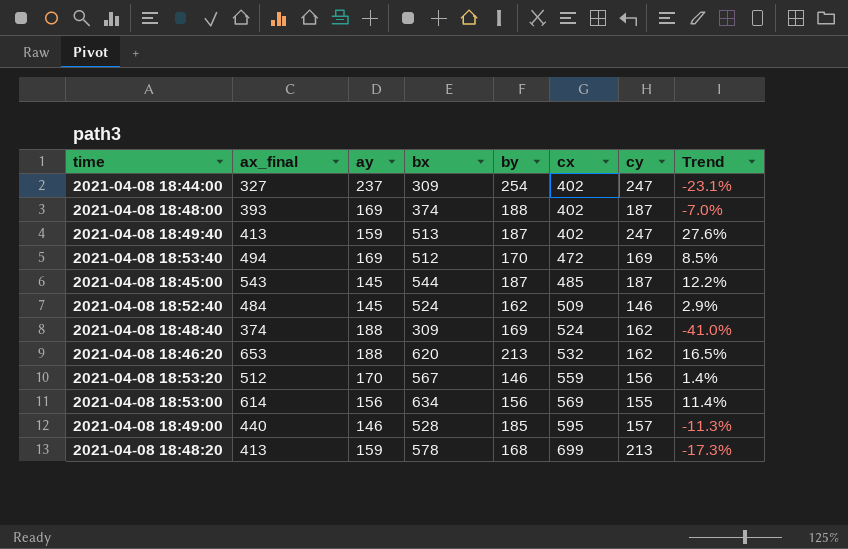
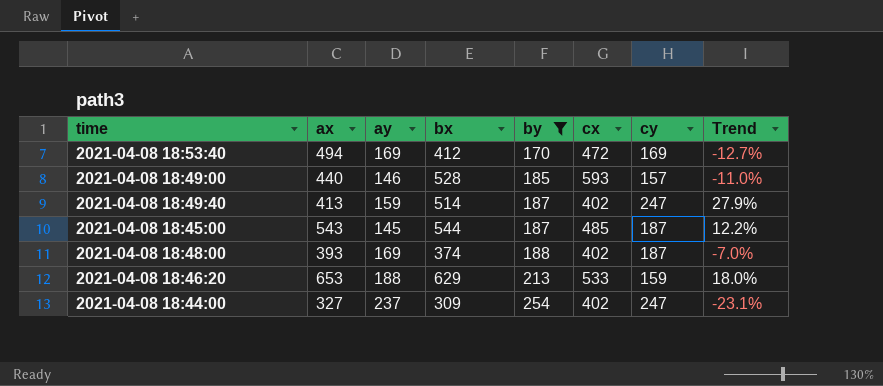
filter: none -> by >= 170
row order: cx ascending -> by ascending
column name: ax_final -> ax
2021-04-08 18:53:40 | bx: 512 -> 412
2021-04-08 18:53:40 | Trend: 8.5% -> -12.7%
2021-04-08 18:49:00 | cx: 595 -> 593
2021-04-08 18:49:00 | Trend: -11.3% -> -11.0%
2021-04-08 18:49:40 | bx: 513 -> 514
2021-04-08 18:49:40 | Trend: 27.6% -> 27.9%
2021-04-08 18:46:20 | bx: 620 -> 629
2021-04-08 18:46:20 | cx: 532 -> 533
2021-04-08 18:46:20 | cy: 162 -> 159
2021-04-08 18:46:20 | Trend: 16.5% -> 18.0%

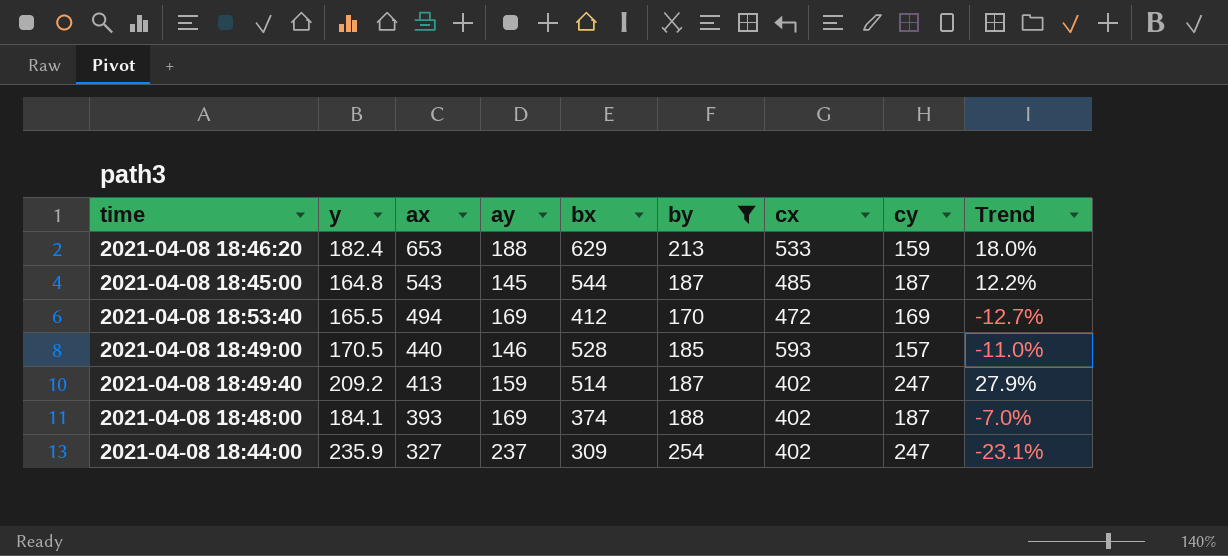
row order: by ascending -> ax descending
column y | position: none -> 2

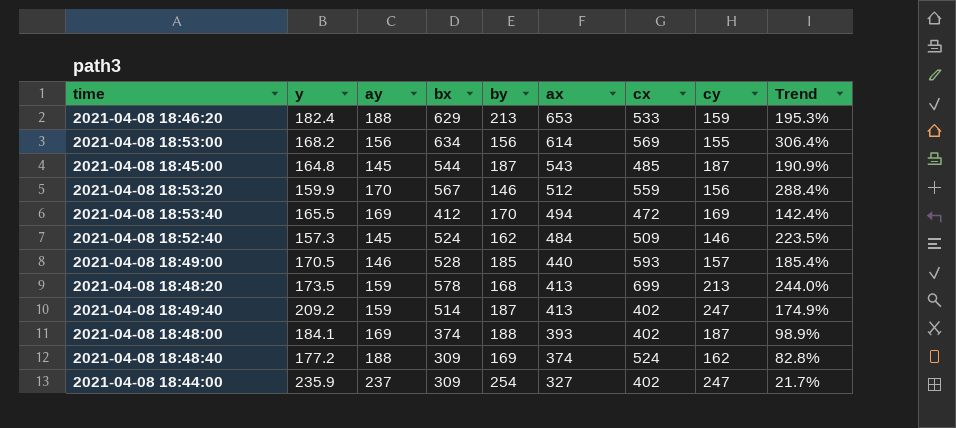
filter: by >= 170 -> none
column ax | position: 3 -> 6
column Trend | formula: ([bx] - [cx]) / [cx] -> ([bx] - [by]) / [by]

